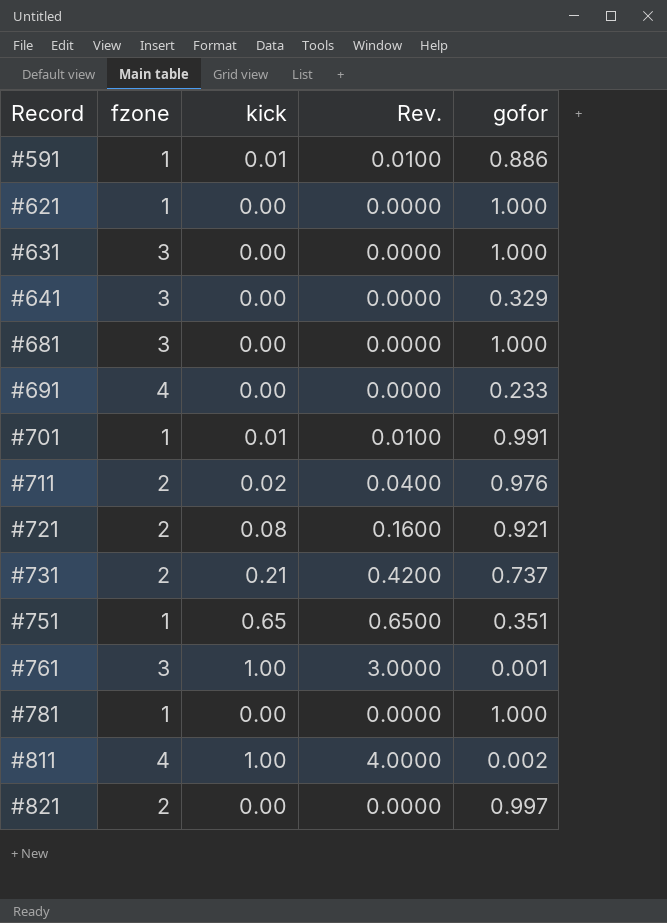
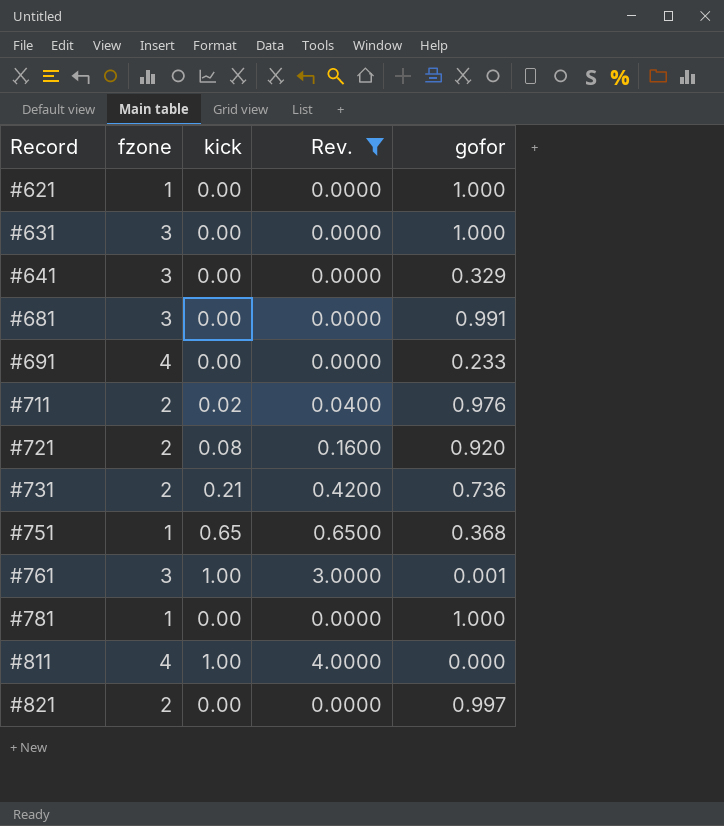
filter: none -> Rev. != 0.0100
#681 | gofor: 1.000 -> 0.991
#721 | gofor: 0.921 -> 0.920
#731 | gofor: 0.737 -> 0.736
#751 | gofor: 0.351 -> 0.368
#811 | gofor: 0.002 -> 0.000

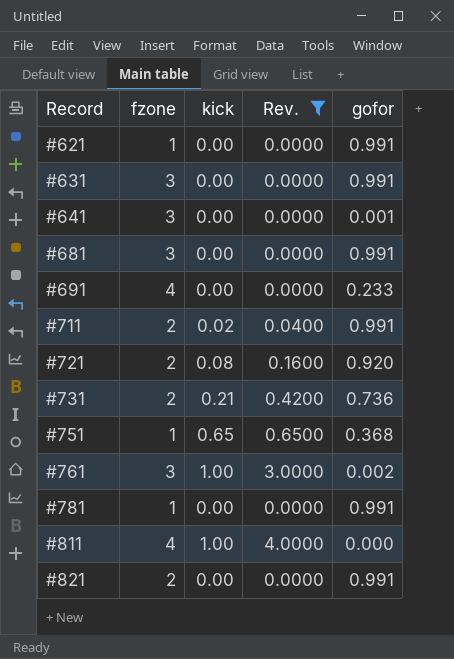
#621 | gofor: 1.000 -> 0.991
#631 | gofor: 1.000 -> 0.991
#641 | gofor: 0.329 -> 0.001
#711 | gofor: 0.976 -> 0.991
#761 | gofor: 0.001 -> 0.002
#781 | gofor: 1.000 -> 0.991
#821 | gofor: 0.997 -> 0.991

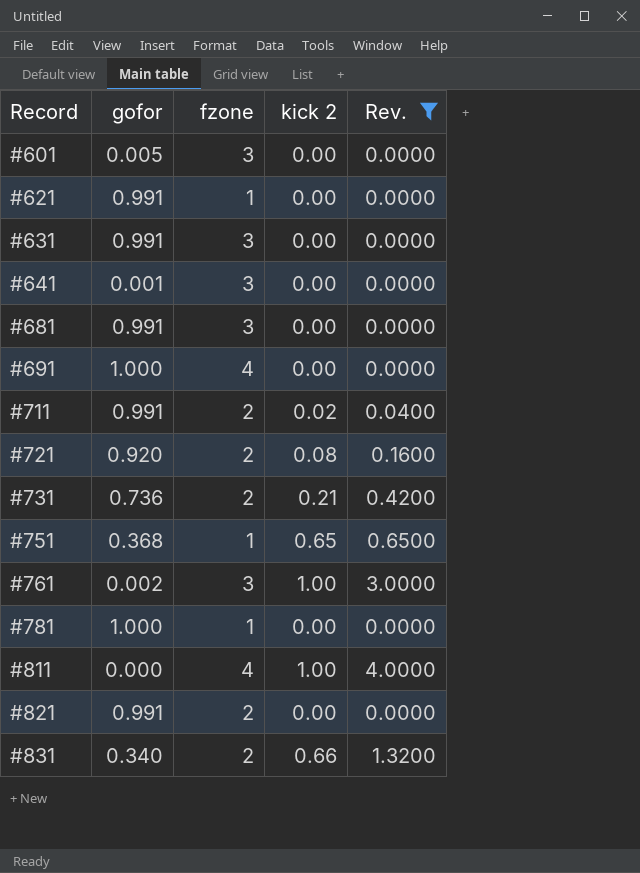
column gofor | position: 5 -> 2
column name: kick -> kick 2
row #601: none -> 0.005 | 3 | 0.00 | 0.0000
#691 | gofor: 0.233 -> 1.000
#781 | gofor: 0.991 -> 1.000
row #831: none -> 0.340 | 2 | 0.66 | 1.3200

